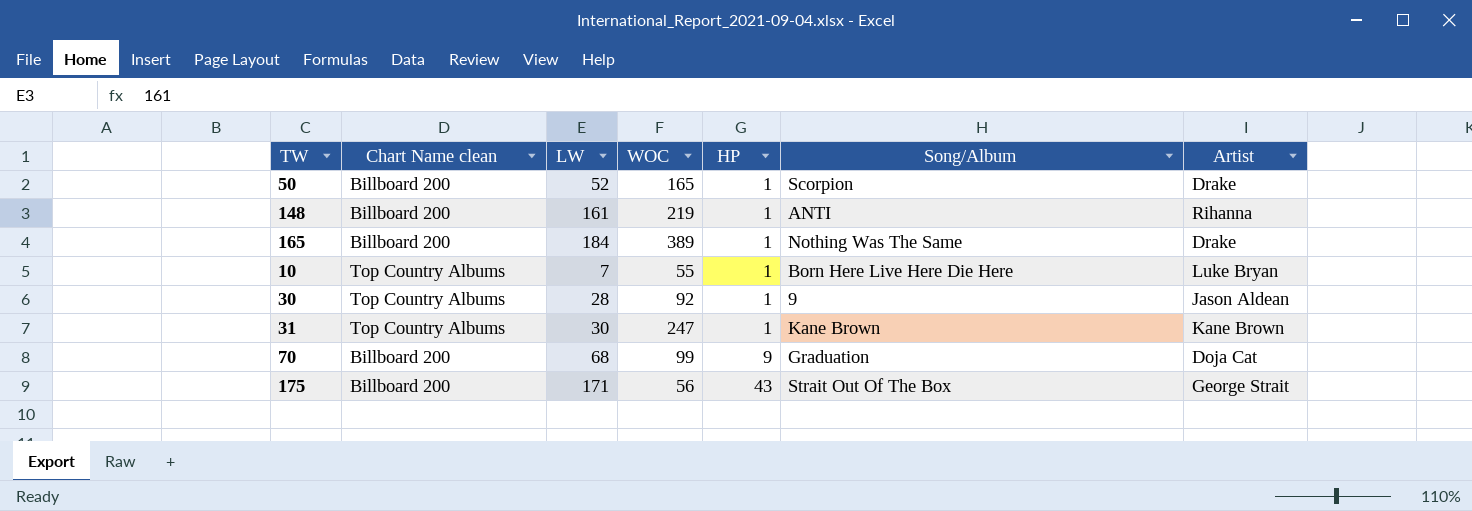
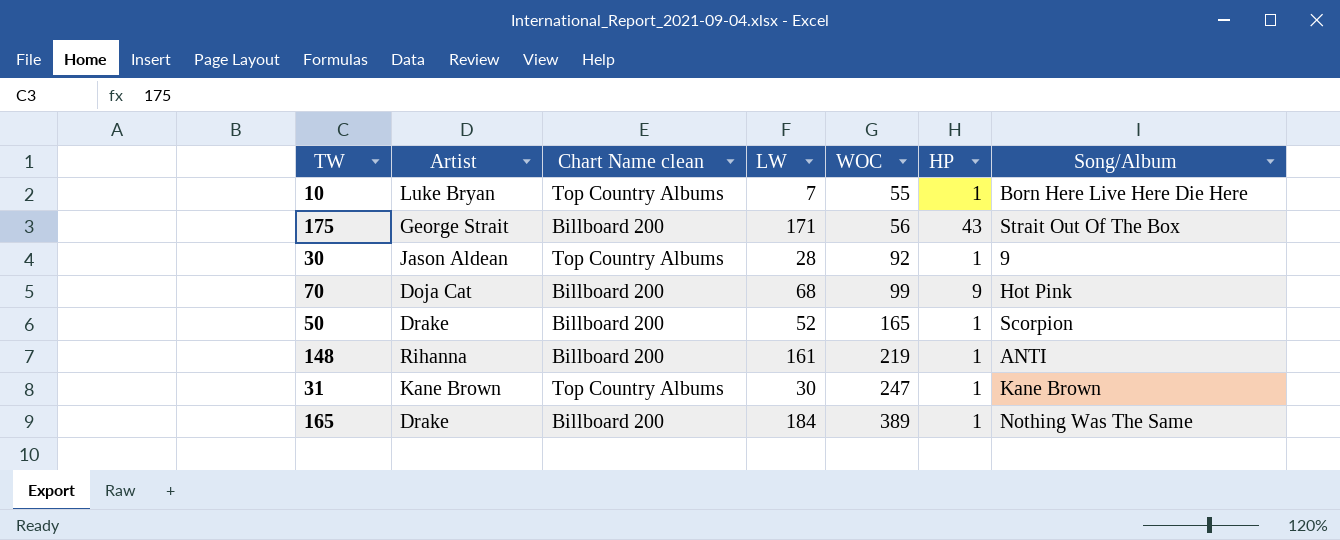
row order: HP ascending -> WOC ascending
column Artist | position: 7 -> 2
70 | Song/Album: Graduation -> Hot Pink

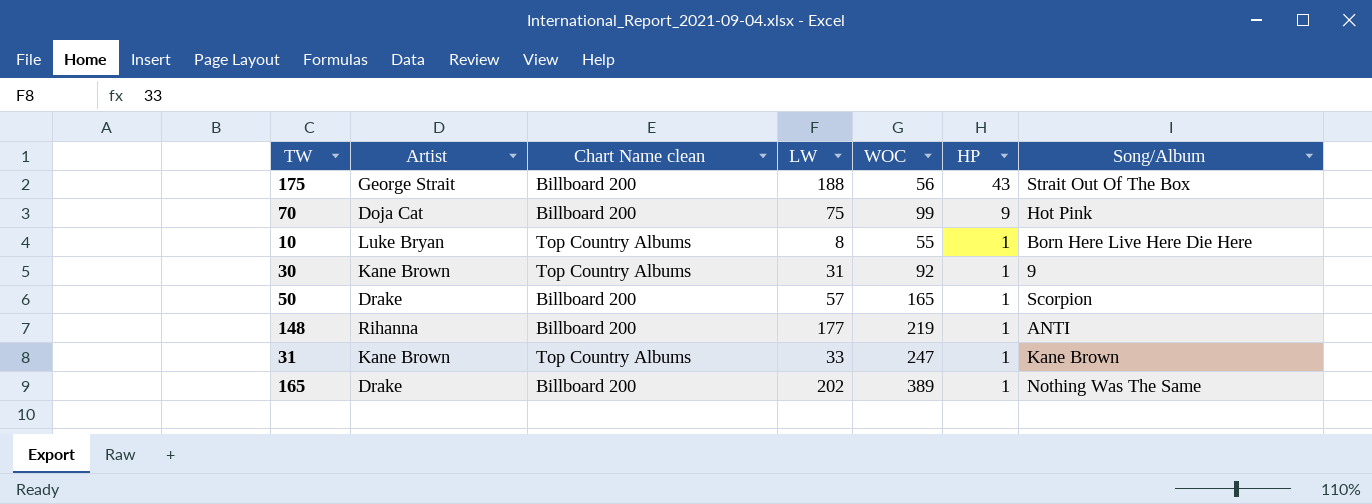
row order: WOC ascending -> HP descending
175 | LW: 171 -> 188
70 | LW: 68 -> 75
10 | LW: 7 -> 8
30 | Artist: Jason Aldean -> Kane Brown
30 | LW: 28 -> 31
50 | LW: 52 -> 57
148 | LW: 161 -> 177
31 | LW: 30 -> 33
165 | LW: 184 -> 202

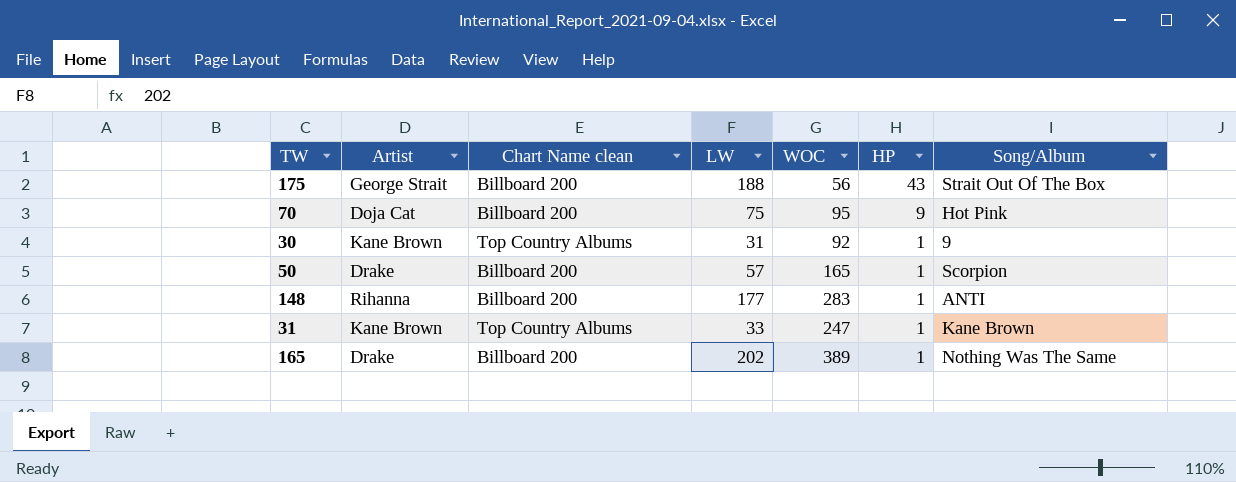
row 10: Luke Bryan | Top Country Albums | 8 | 55 | 1 | Born Here Live Here Die Here -> none
70 | WOC: 99 -> 95
148 | WOC: 219 -> 283

